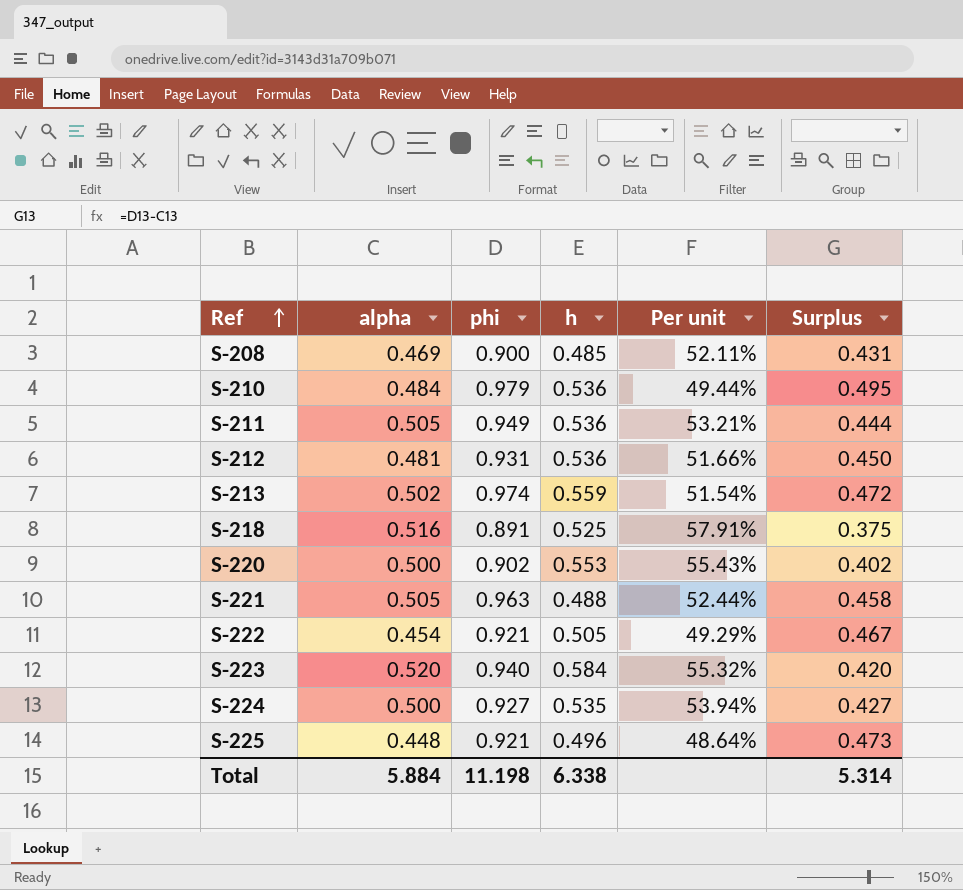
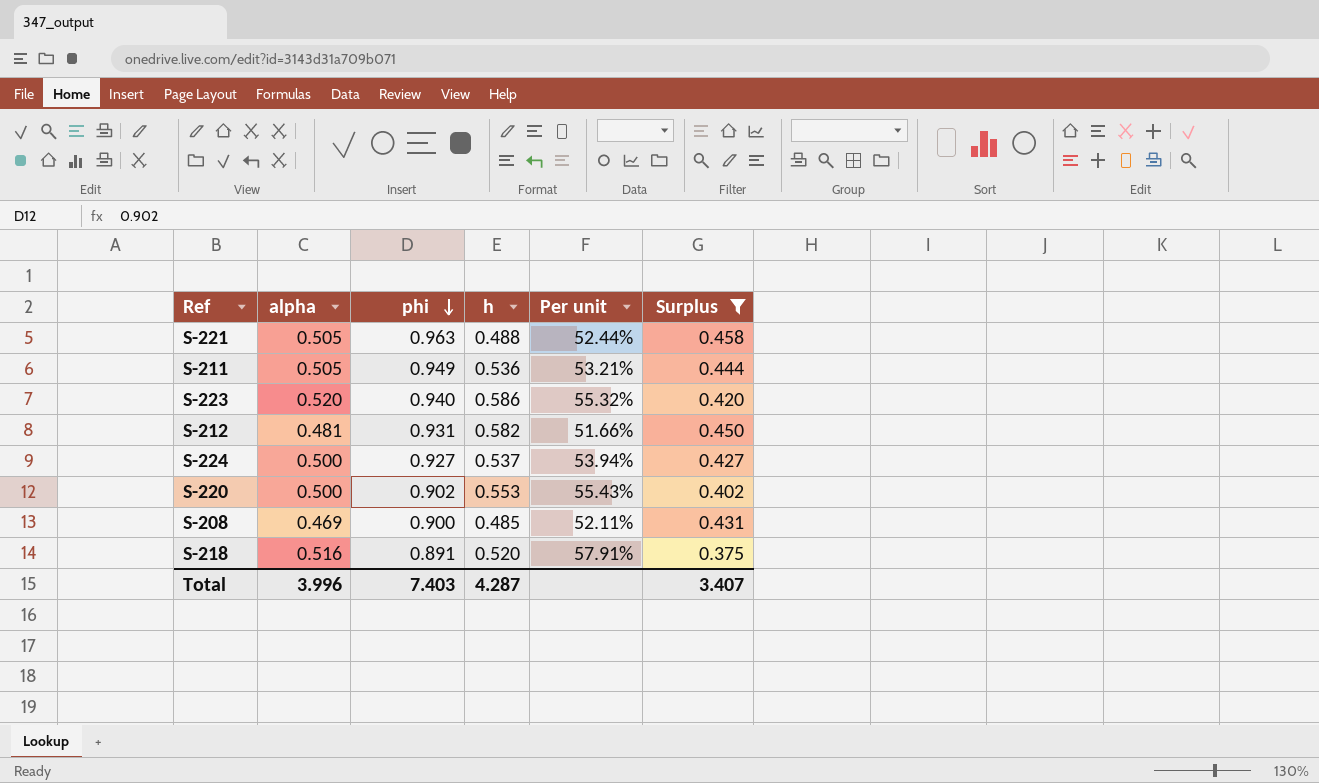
filter: none -> Surplus <= 0.458
row order: Ref ascending -> phi descending
S-223 | h: 0.584 -> 0.586
S-212 | h: 0.536 -> 0.582
S-224 | h: 0.535 -> 0.537
S-218 | h: 0.525 -> 0.520
Total | alpha: 5.884 -> 3.996
Total | phi: 11.198 -> 7.403
Total | h: 6.338 -> 4.287
Total | Surplus: 5.314 -> 3.407

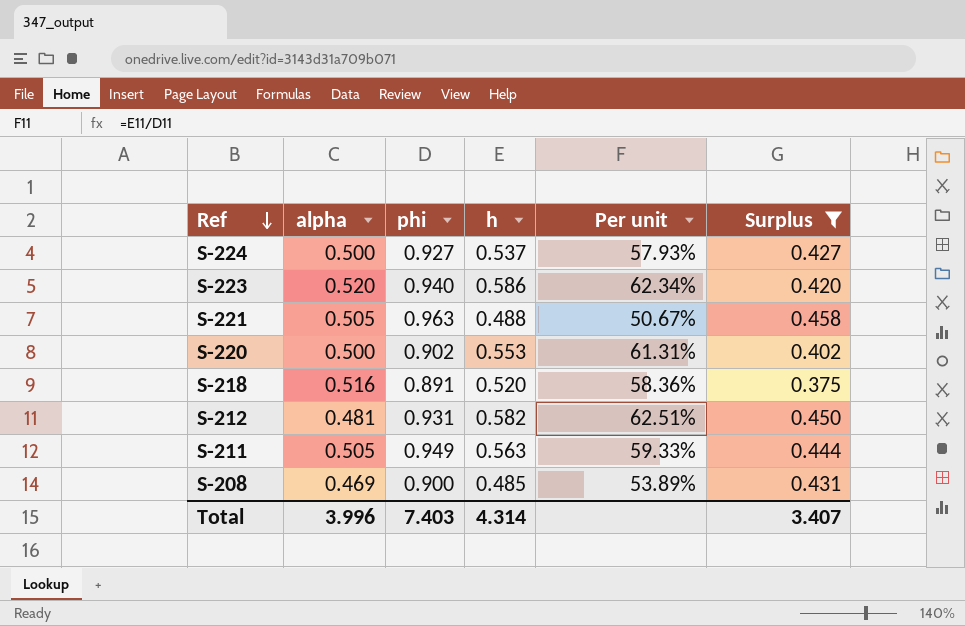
row order: phi descending -> Ref descending
column Per unit | formula: [alpha] / [phi] -> [h] / [phi]
S-211 | h: 0.536 -> 0.563
Total | h: 4.287 -> 4.314

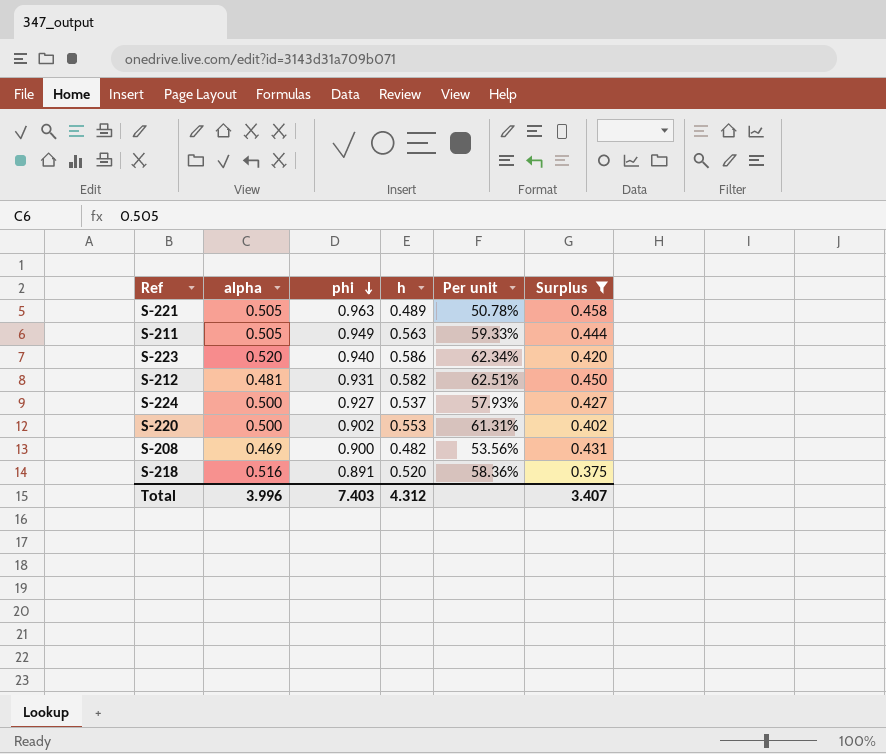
row order: Ref descending -> phi descending
S-221 | h: 0.488 -> 0.489
S-221 | Per unit: 50.67% -> 50.78%
S-208 | h: 0.485 -> 0.482
S-208 | Per unit: 53.89% -> 53.56%
Total | h: 4.314 -> 4.312

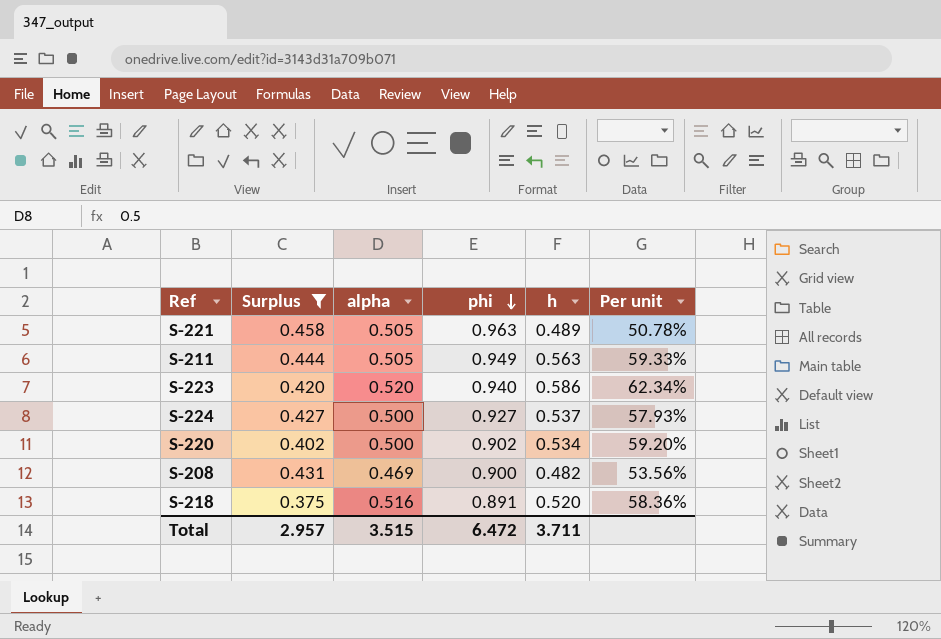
column Surplus | position: 6 -> 2
row S-212: 0.481 | 0.931 | 0.582 | 62.51% | 0.450 -> none
S-220 | h: 0.553 -> 0.534
S-220 | Per unit: 61.31% -> 59.20%
Total | Surplus: 3.407 -> 2.957
Total | alpha: 3.996 -> 3.515
Total | phi: 7.403 -> 6.472
Total | h: 4.312 -> 3.711

